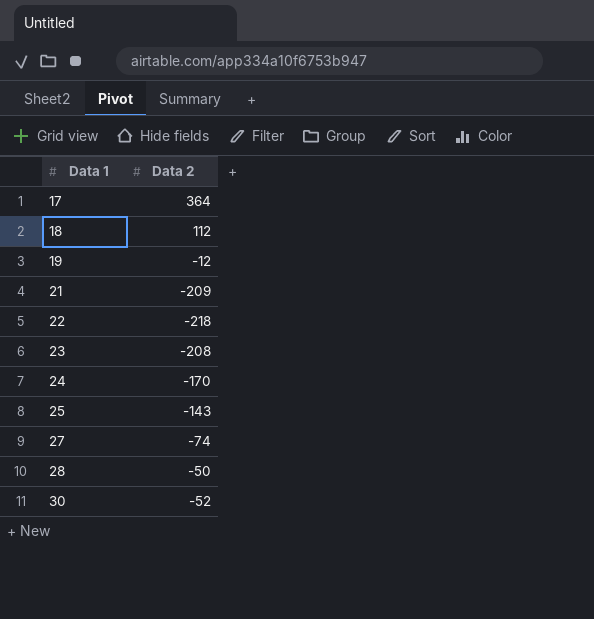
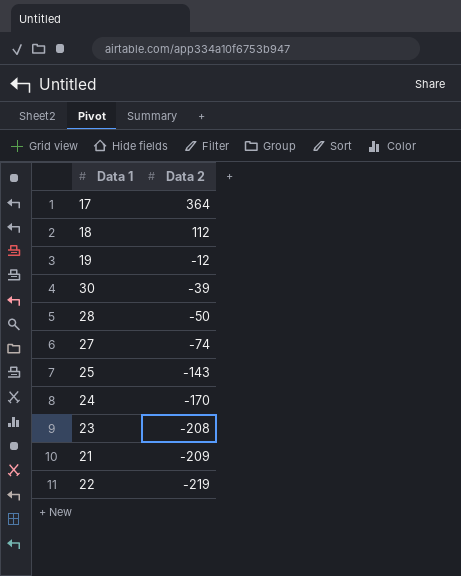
row order: Data 1 ascending -> Data 2 descending
30 | Data 2: -52 -> -39
22 | Data 2: -218 -> -219

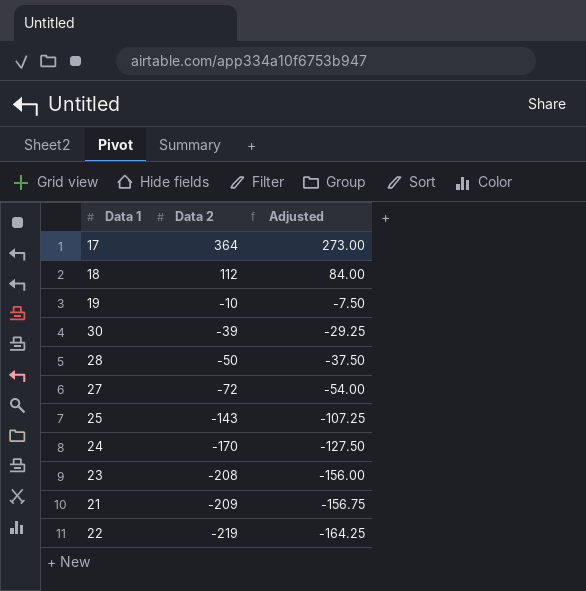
column Adjusted | formula: none -> [Data 2] * 0.75
19 | Data 2: -12 -> -10
27 | Data 2: -74 -> -72

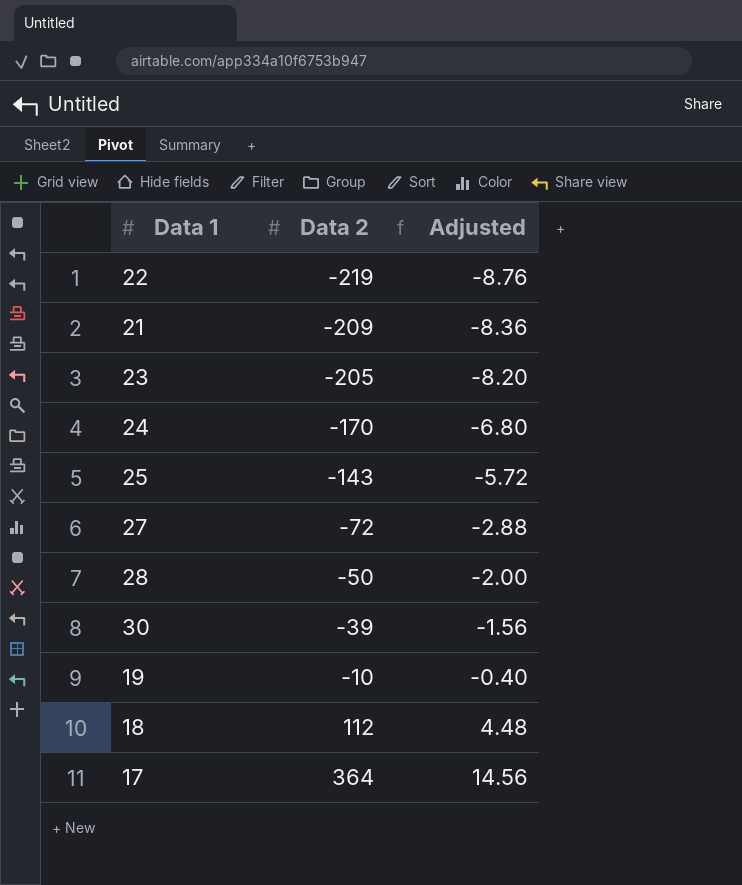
row order: Data 2 descending -> Data 2 ascending
column Adjusted | formula: [Data 2] * 0.75 -> [Data 2] * 0.04
23 | Data 2: -208 -> -205

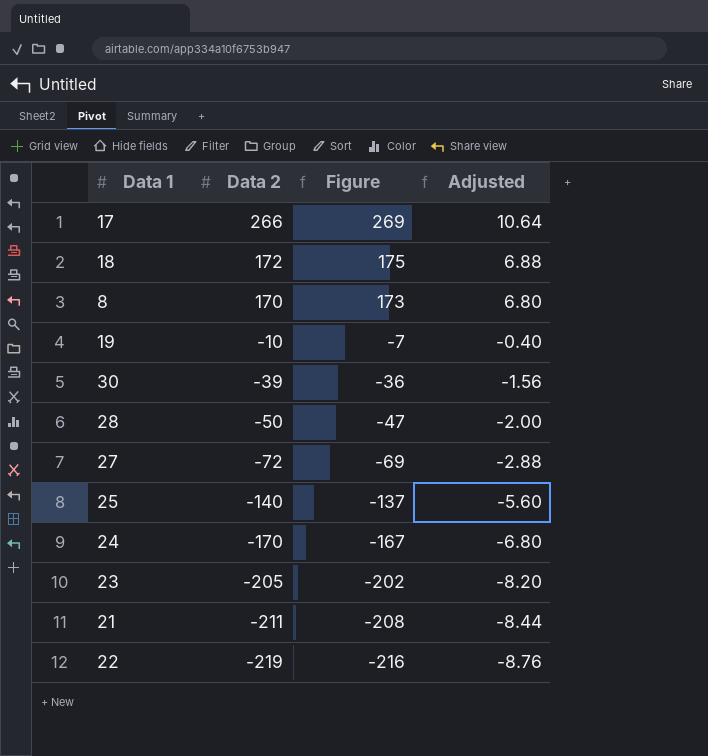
row order: Data 2 ascending -> Data 2 descending
column Figure | formula: none -> [Data 2] + 3
17 | Data 2: 364 -> 266
17 | Adjusted: 14.56 -> 10.64
18 | Data 2: 112 -> 172
18 | Adjusted: 4.48 -> 6.88
row 8: none -> 170 | 173 | 6.80
25 | Data 2: -143 -> -140
25 | Adjusted: -5.72 -> -5.60
21 | Data 2: -209 -> -211
21 | Adjusted: -8.36 -> -8.44

